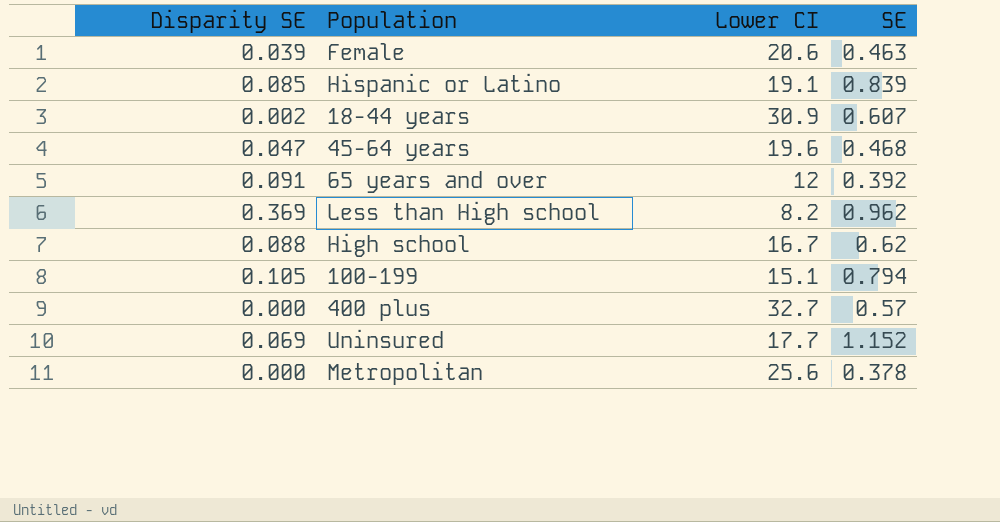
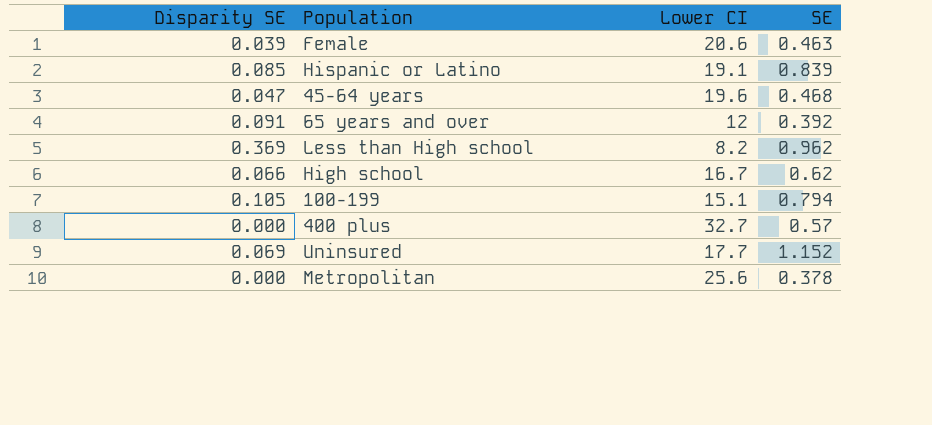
row 18-44 years: 0.002 | 30.9 | 0.607 -> none
High school | Disparity SE: 0.088 -> 0.066

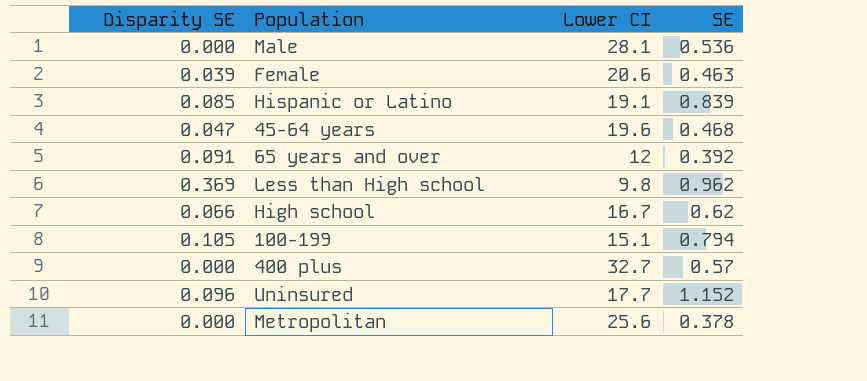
row Male: none -> 0.000 | 28.1 | 0.536
Less than High school | Lower CI: 8.2 -> 9.8
Uninsured | Disparity SE: 0.069 -> 0.096

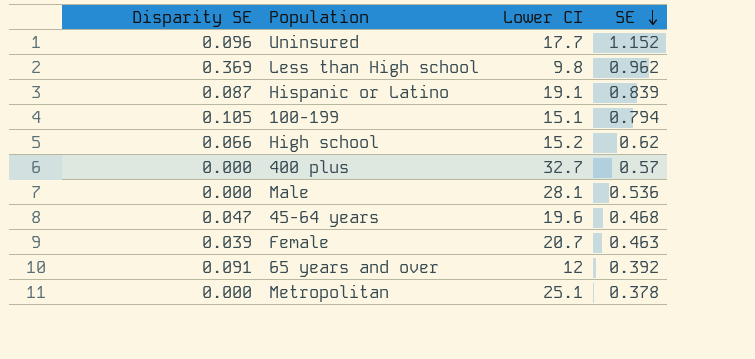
row order: none -> SE descending
Hispanic or Latino | Disparity SE: 0.085 -> 0.087
High school | Lower CI: 16.7 -> 15.2
Female | Lower CI: 20.6 -> 20.7
Metropolitan | Lower CI: 25.6 -> 25.1

